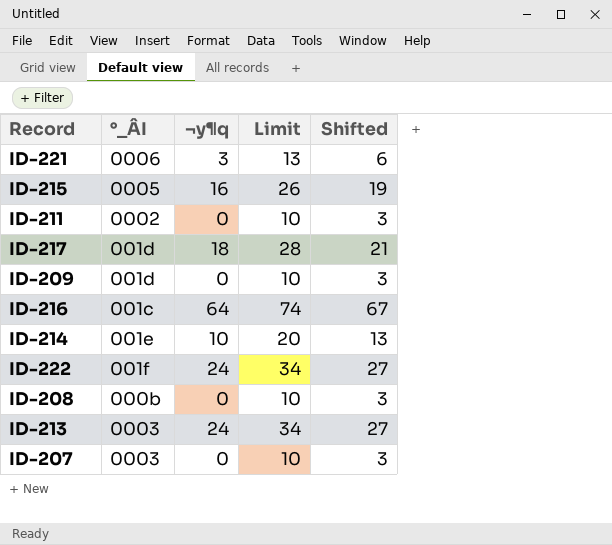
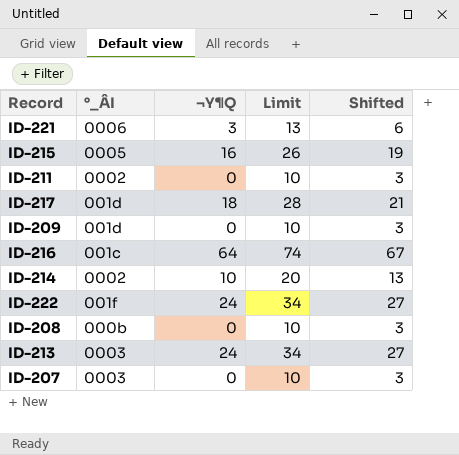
column name: ¬y¶q -> ¬Y¶Q
ID-214 | °_ÂI: 001e -> 0002

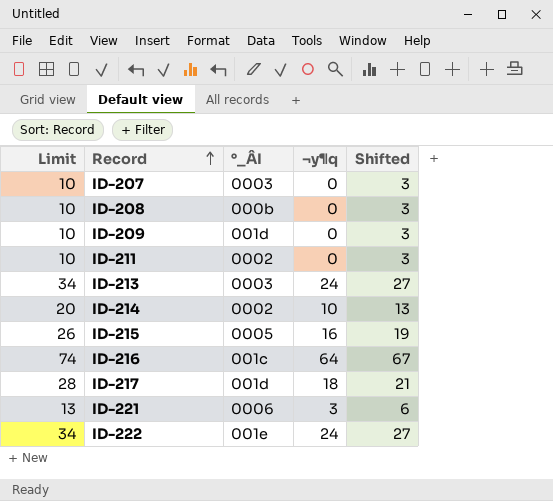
row order: none -> Record ascending
column Limit | position: 4 -> 1
column name: ¬Y¶Q -> ¬y¶q
ID-222 | °_ÂI: 001f -> 001e

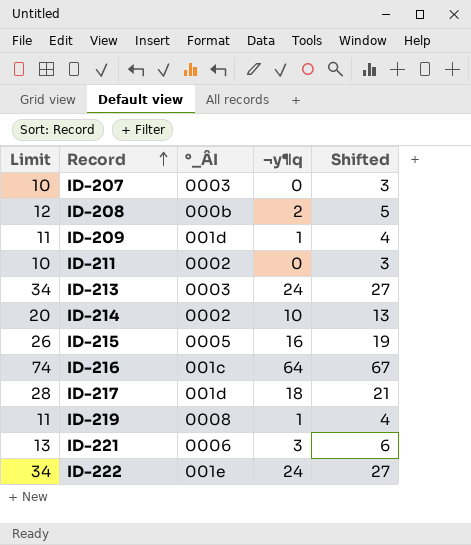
ID-208 | Limit: 10 -> 12
ID-208 | ¬y¶q: 0 -> 2
ID-208 | Shifted: 3 -> 5
ID-209 | Limit: 10 -> 11
ID-209 | ¬y¶q: 0 -> 1
ID-209 | Shifted: 3 -> 4
row ID-219: none -> 11 | 0008 | 1 | 4

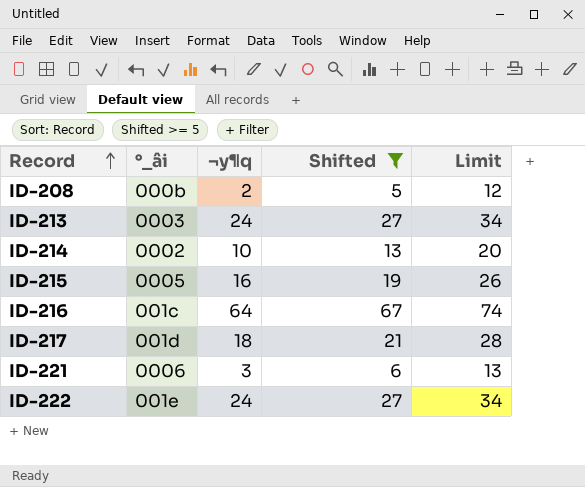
filter: none -> Shifted >= 5
column name: °_ÂI -> °_âi
column Limit | position: 1 -> 5

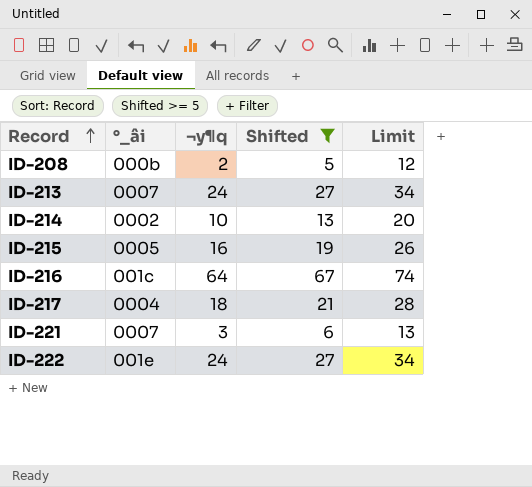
ID-213 | °_âi: 0003 -> 0007
ID-217 | °_âi: 001d -> 0004
ID-221 | °_âi: 0006 -> 0007

